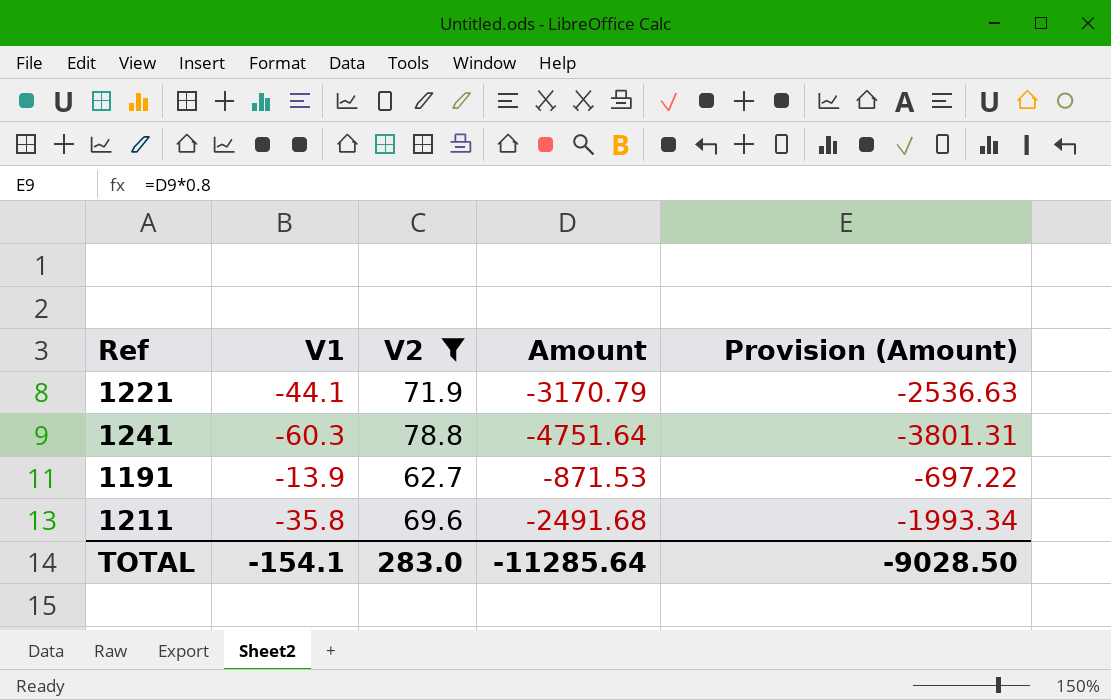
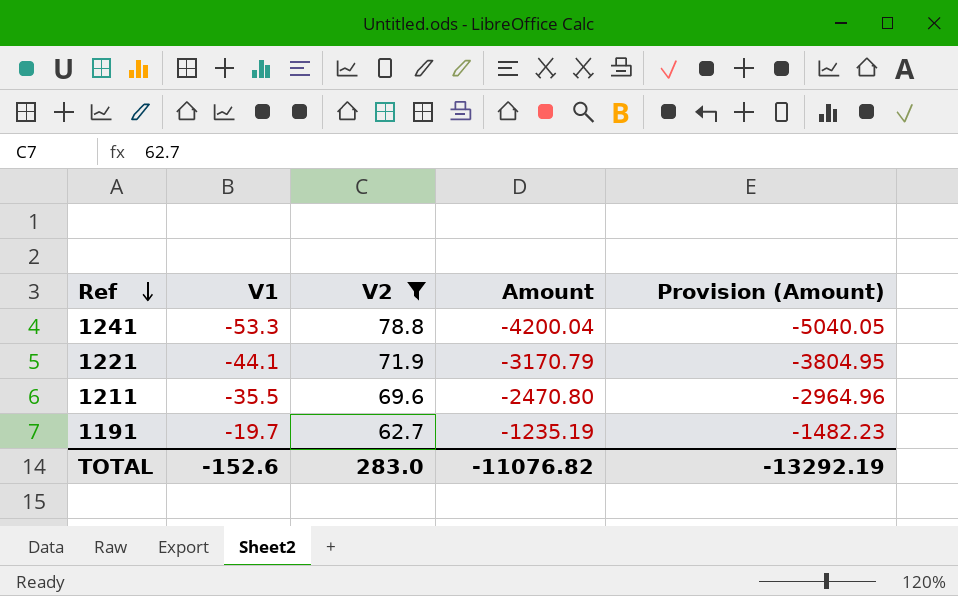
row order: none -> Ref descending
column Provision (Amount) | formula: [Amount] * 0.8 -> [Amount] * 1.2
1241 | V1: -60.3 -> -53.3
1241 | Amount: -4751.64 -> -4200.04
1211 | V1: -35.8 -> -35.5
1211 | Amount: -2491.68 -> -2470.80
1191 | V1: -13.9 -> -19.7
1191 | Amount: -871.53 -> -1235.19
TOTAL | V1: -154.1 -> -152.6
TOTAL | Amount: -11285.64 -> -11076.82
TOTAL | Provision (Amount): -9028.50 -> -13292.19

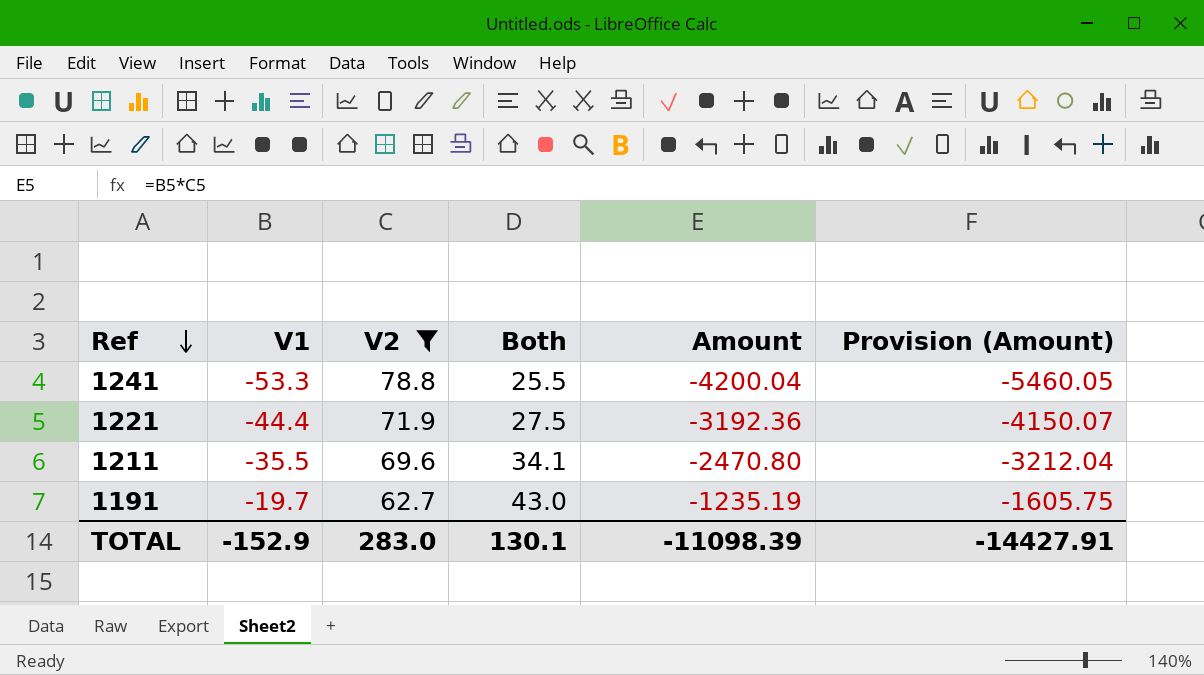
column Both | formula: none -> [V1] + [V2]
column Provision (Amount) | formula: [Amount] * 1.2 -> [Amount] * 1.3
1221 | V1: -44.1 -> -44.4
1221 | Amount: -3170.79 -> -3192.36
TOTAL | V1: -152.6 -> -152.9
TOTAL | Amount: -11076.82 -> -11098.39
TOTAL | Provision (Amount): -13292.19 -> -14427.91

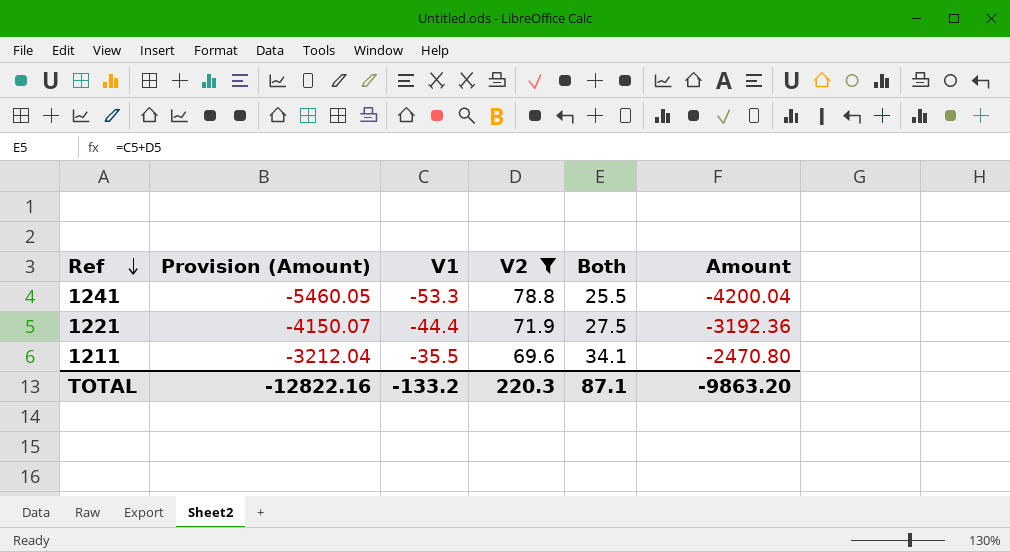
column Provision (Amount) | position: 6 -> 2
row 1191: -19.7 | 62.7 | 43.0 | -1235.19 | -1605.75 -> none
TOTAL | Provision (Amount): -14427.91 -> -12822.16
TOTAL | V1: -152.9 -> -133.2
TOTAL | V2: 283.0 -> 220.3
TOTAL | Both: 130.1 -> 87.1
TOTAL | Amount: -11098.39 -> -9863.20

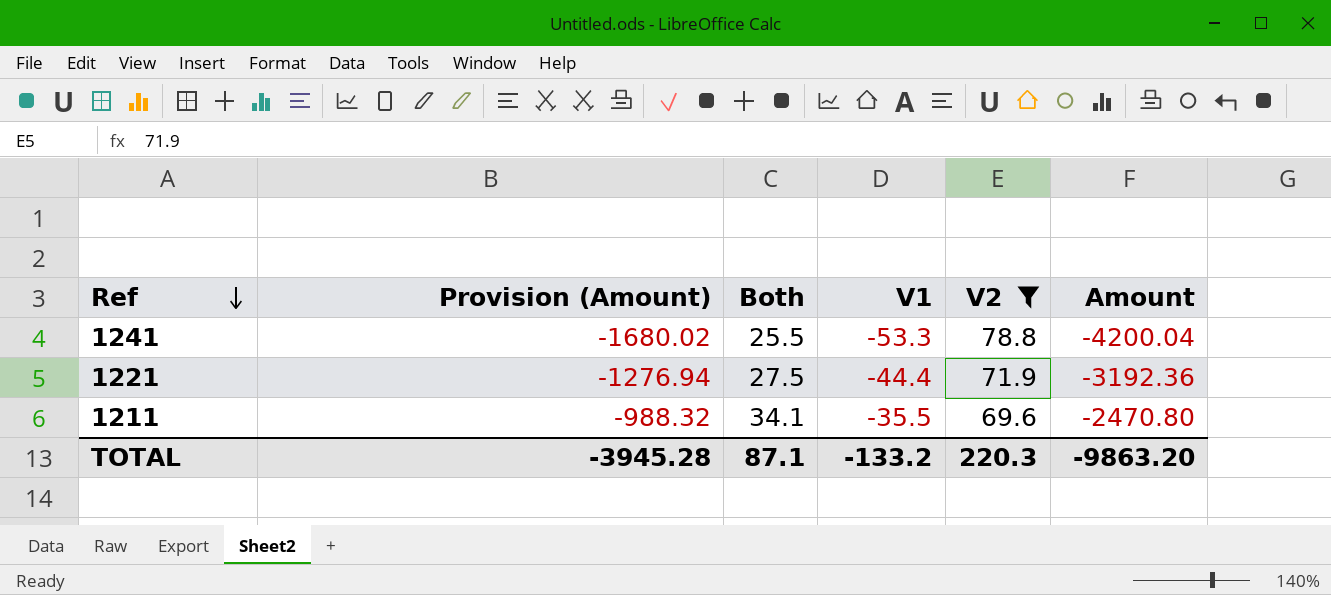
column Provision (Amount) | formula: [Amount] * 1.3 -> [Amount] * 0.4
column Both | position: 5 -> 3
TOTAL | Provision (Amount): -12822.16 -> -3945.28

